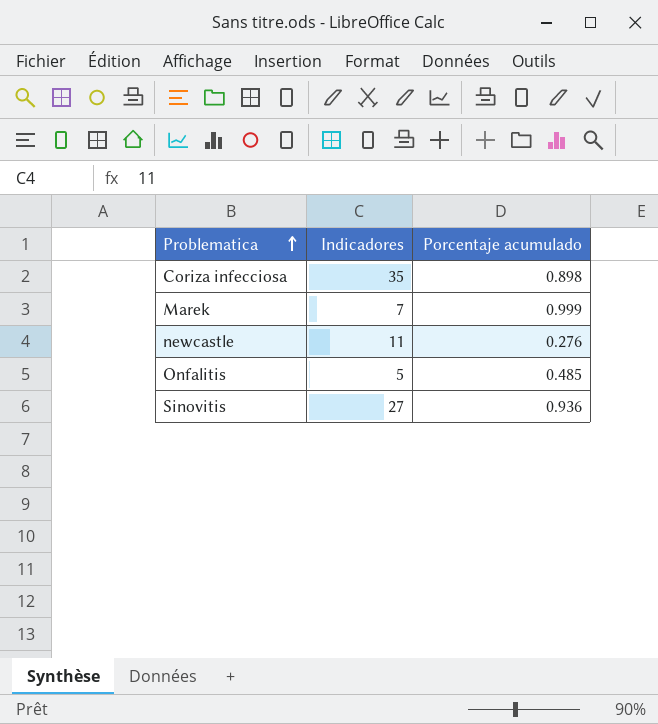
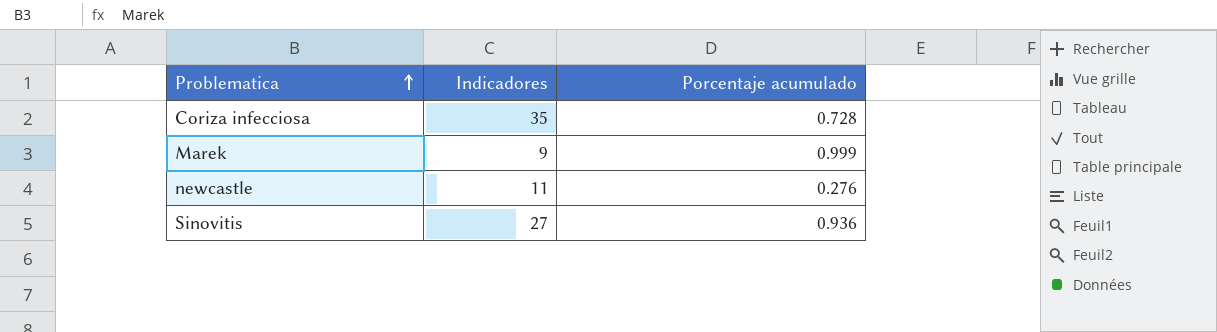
row Onfalitis: 5 | 0.485 -> none
Coriza infecciosa | Porcentaje acumulado: 0.898 -> 0.728
Marek | Indicadores: 7 -> 9

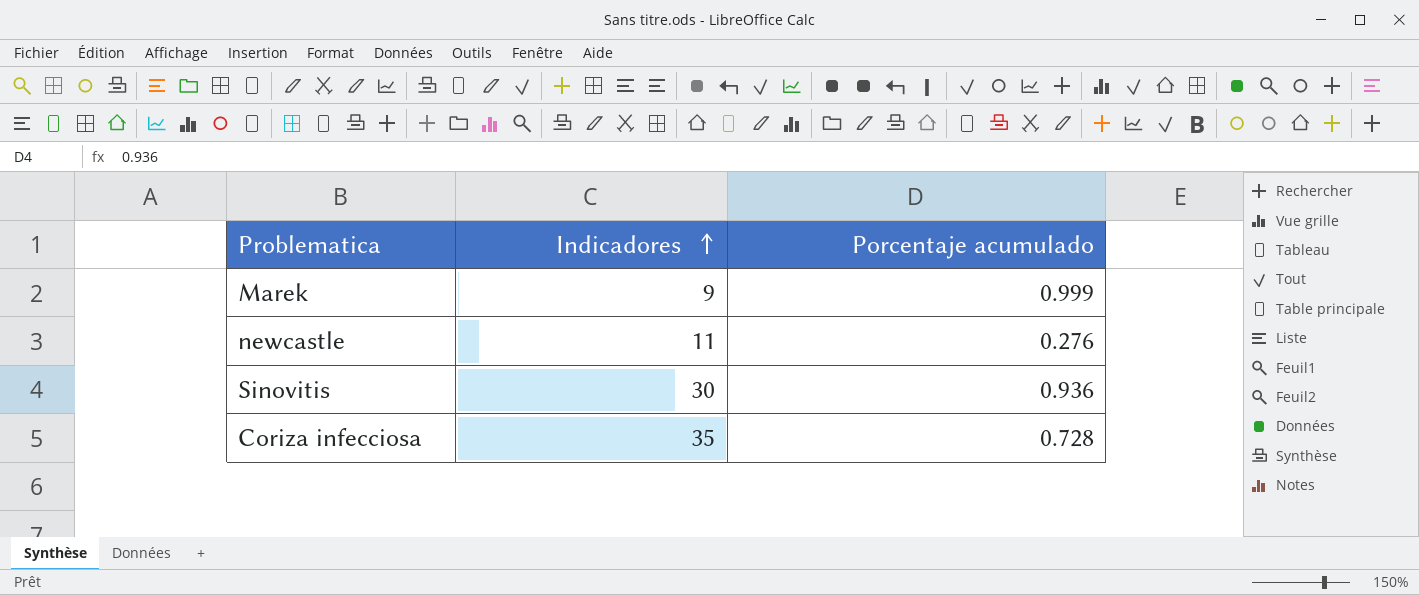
row order: Problematica ascending -> Indicadores ascending
Sinovitis | Indicadores: 27 -> 30

